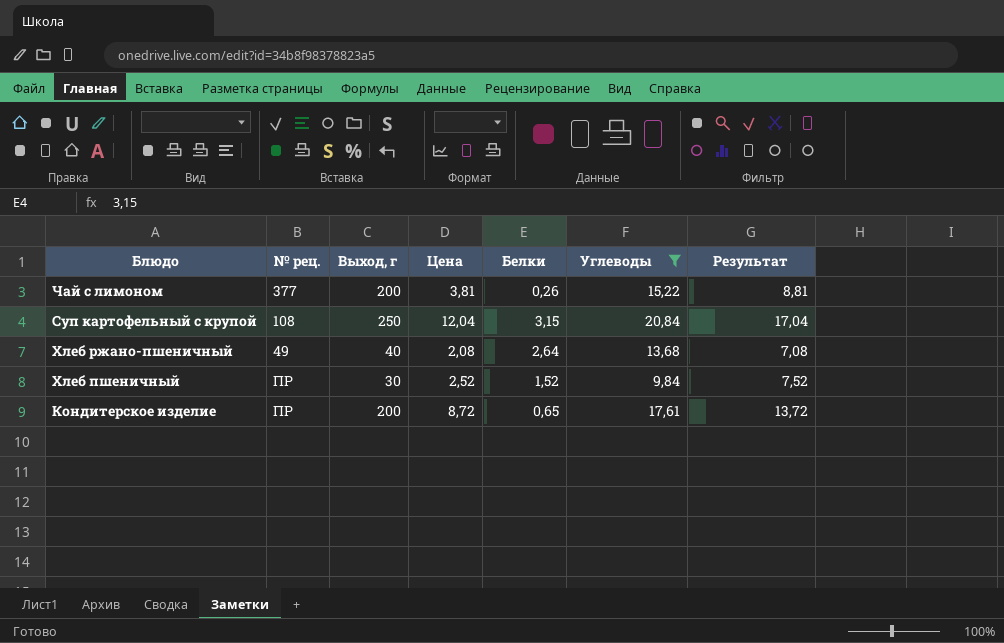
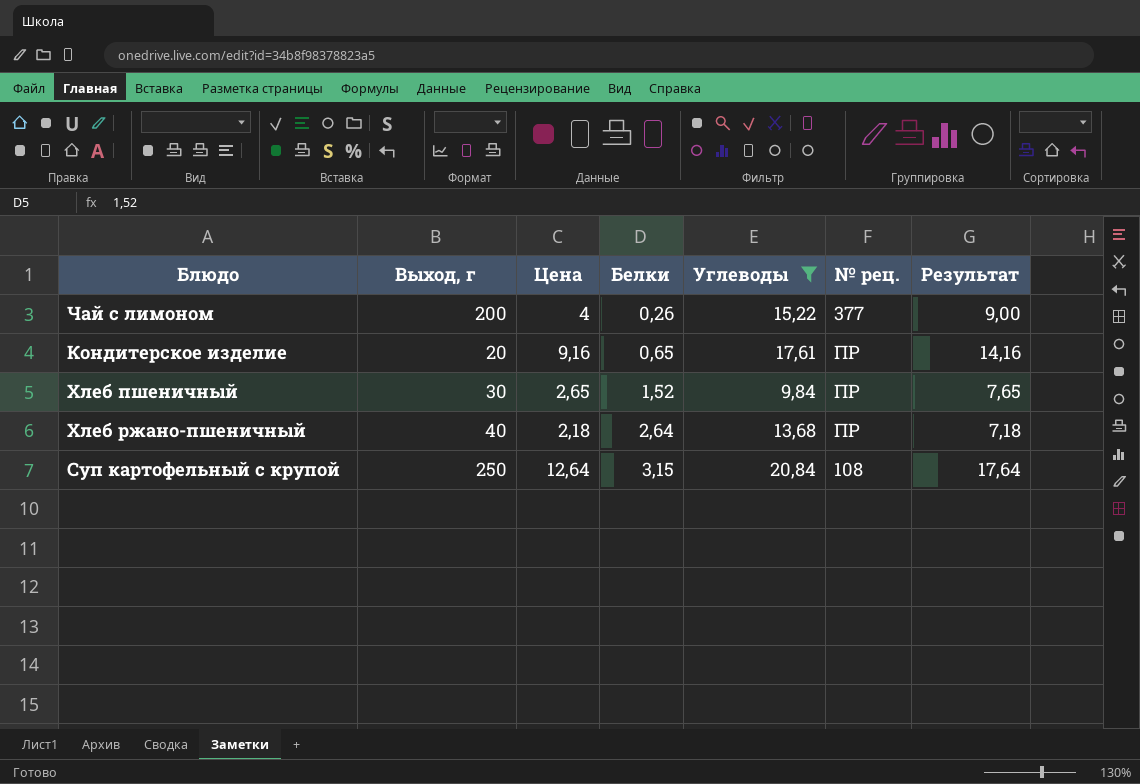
row order: none -> Белки ascending
column № рец. | position: 2 -> 6
Чай с лимоном | Цена: 3,81 -> 4
Чай с лимоном | Результат: 8,81 -> 9,00
Кондитерское изделие | Выход, г: 200 -> 20
Кондитерское изделие | Цена: 8,72 -> 9,16
Кондитерское изделие | Результат: 13,72 -> 14,16
Хлеб пшеничный | Цена: 2,52 -> 2,65
Хлеб пшеничный | Результат: 7,52 -> 7,65
Хлеб ржано-пшеничный | Цена: 2,08 -> 2,18
Хлеб ржано-пшеничный | № рец.: 49 -> ПР
Хлеб ржано-пшеничный | Результат: 7,08 -> 7,18
Суп картофельный с крупой | Цена: 12,04 -> 12,64
Суп картофельный с крупой | Результат: 17,04 -> 17,64

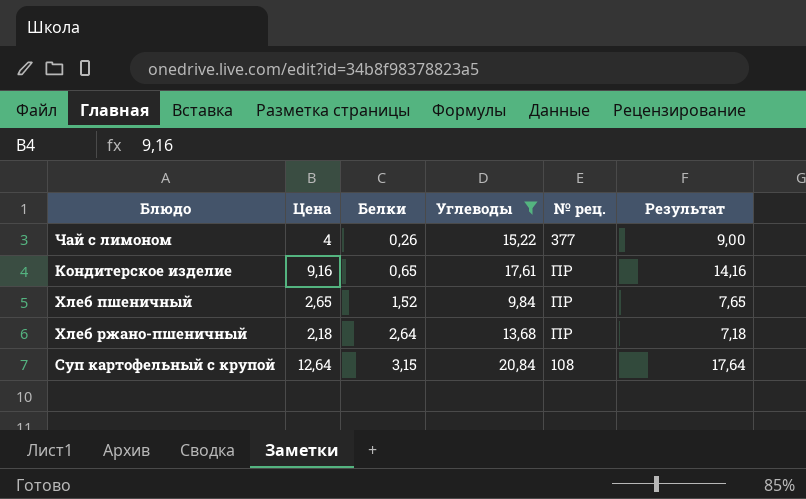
column Выход, г | position: 2 -> none

